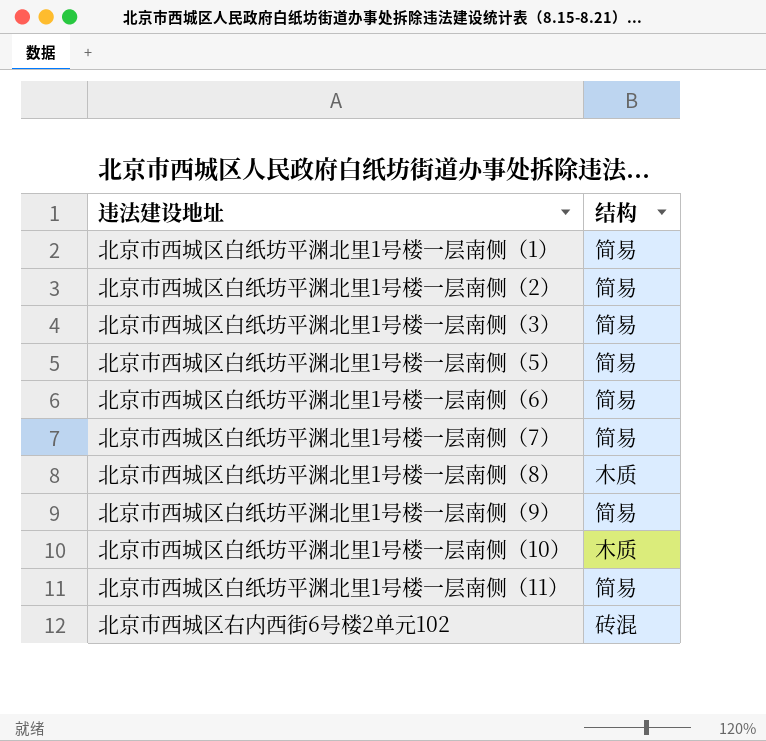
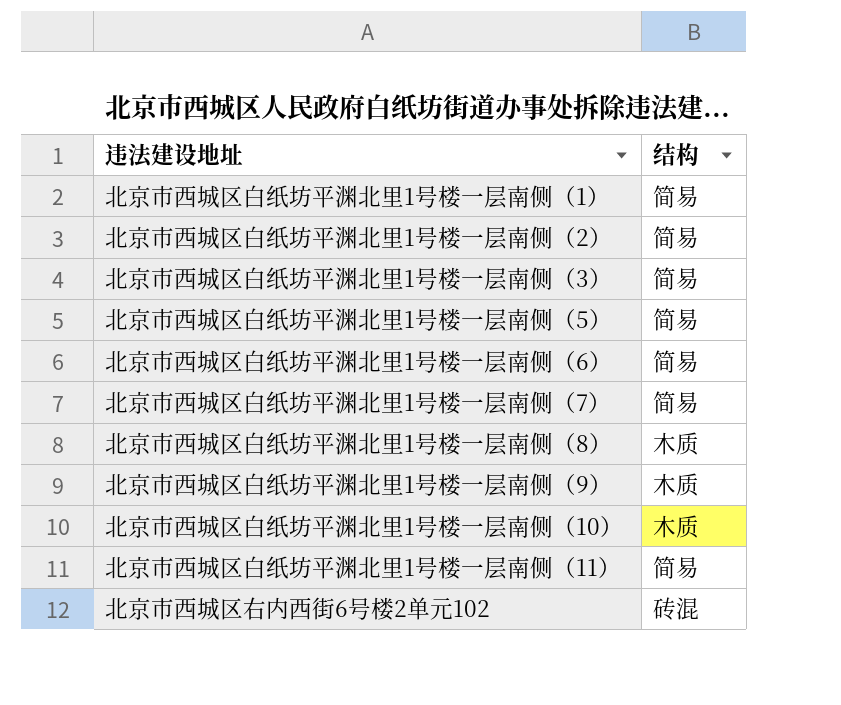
北京市西城区白纸坊平渊北里1号楼一层南侧（9） | 结构: 简易 -> 木质

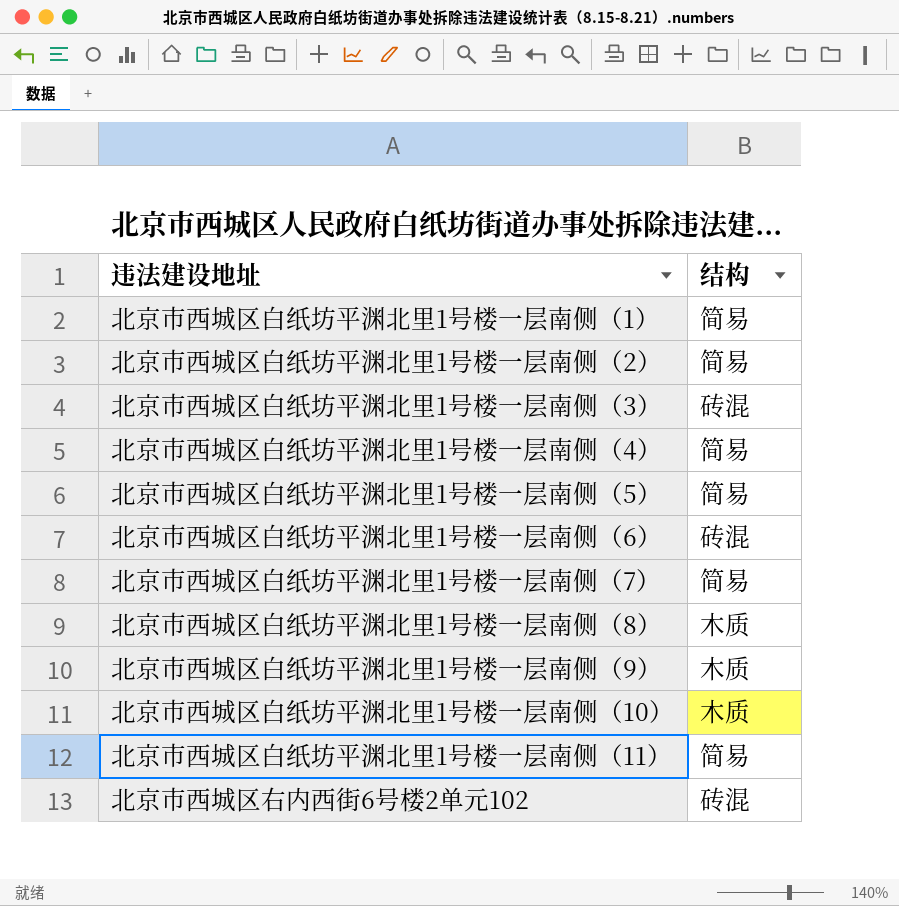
北京市西城区白纸坊平渊北里1号楼一层南侧（3） | 结构: 简易 -> 砖混
row 北京市西城区白纸坊平渊北里1号楼一层南侧（4）: none -> 简易
北京市西城区白纸坊平渊北里1号楼一层南侧（6） | 结构: 简易 -> 砖混

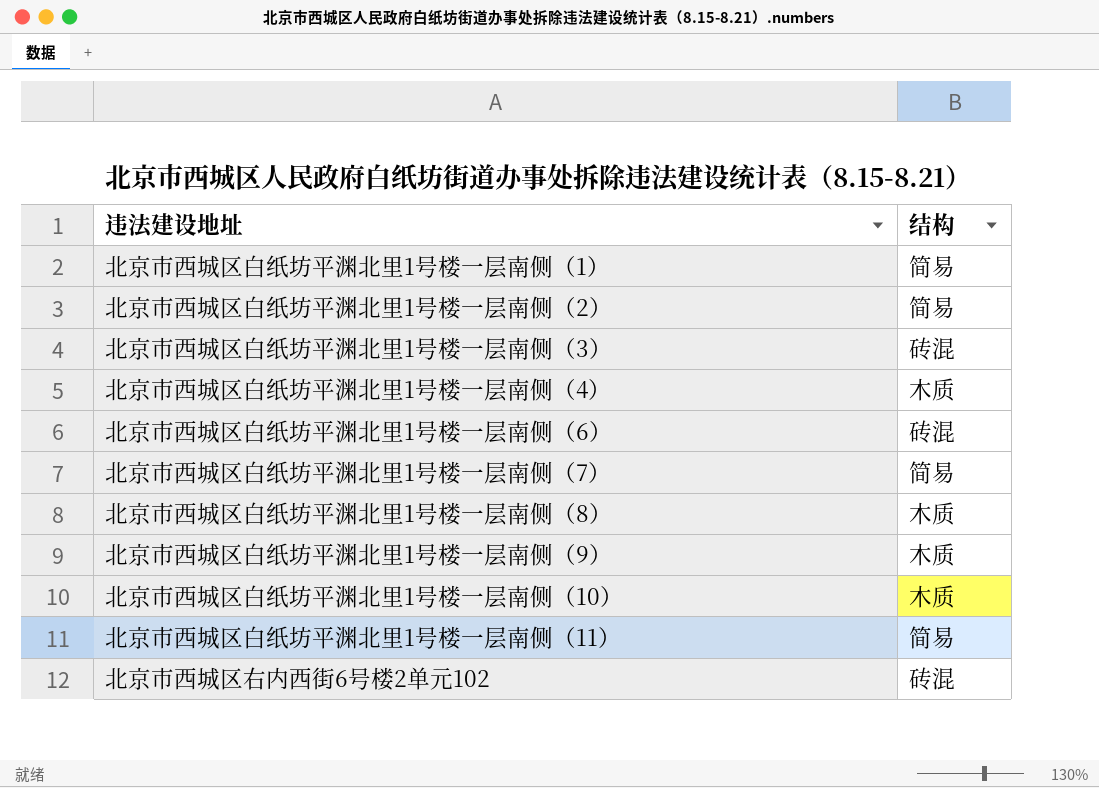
row 北京市西城区白纸坊平渊北里1号楼一层南侧（5）: 简易 -> none
北京市西城区白纸坊平渊北里1号楼一层南侧（4） | 结构: 简易 -> 木质

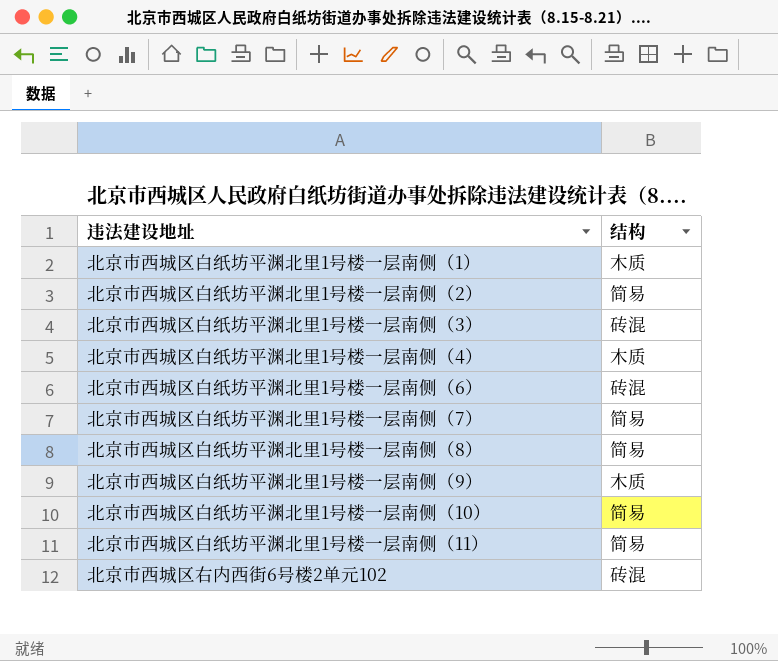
北京市西城区白纸坊平渊北里1号楼一层南侧（1） | 结构: 简易 -> 木质
北京市西城区白纸坊平渊北里1号楼一层南侧（8） | 结构: 木质 -> 简易
北京市西城区白纸坊平渊北里1号楼一层南侧（10） | 结构: 木质 -> 简易

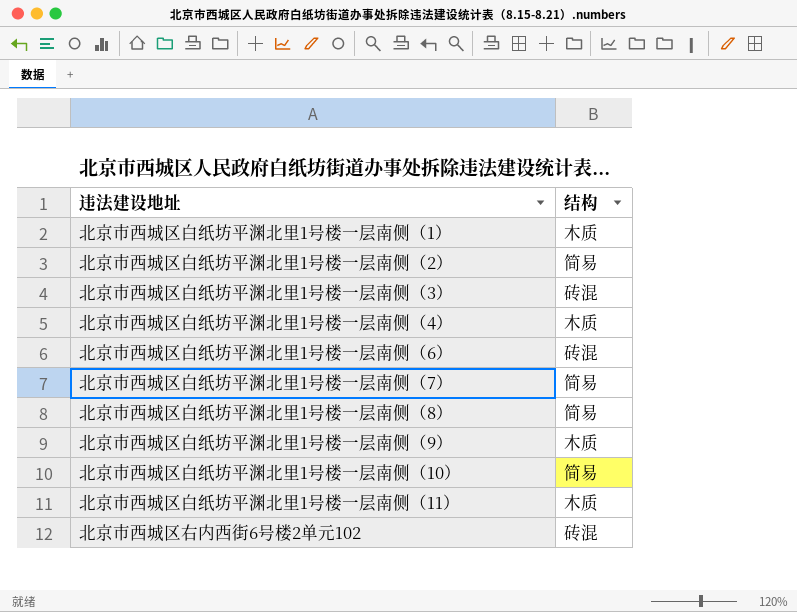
北京市西城区白纸坊平渊北里1号楼一层南侧（11） | 结构: 简易 -> 木质

